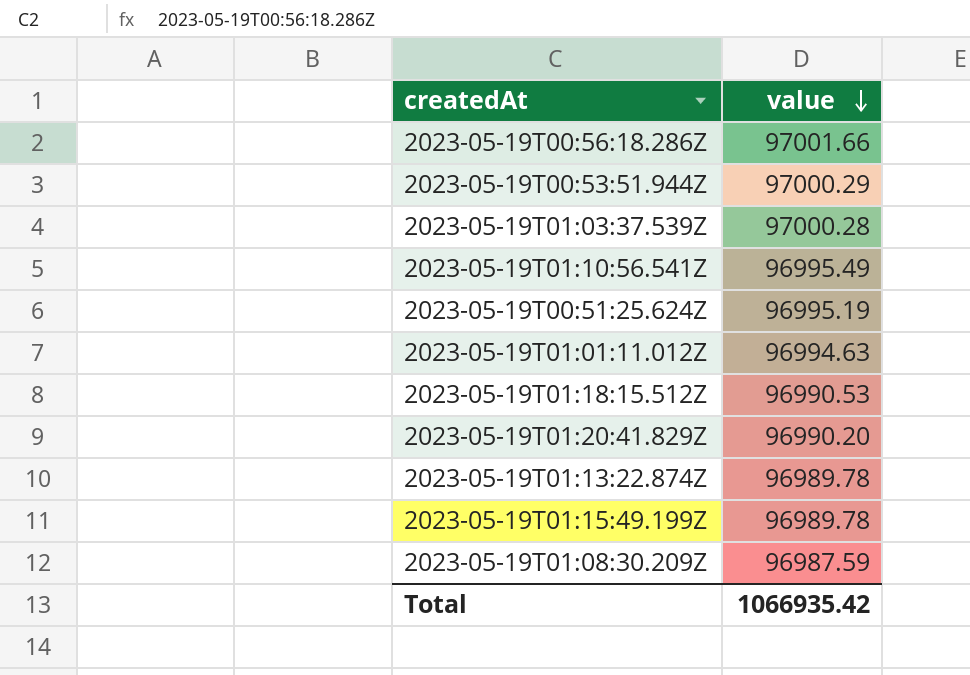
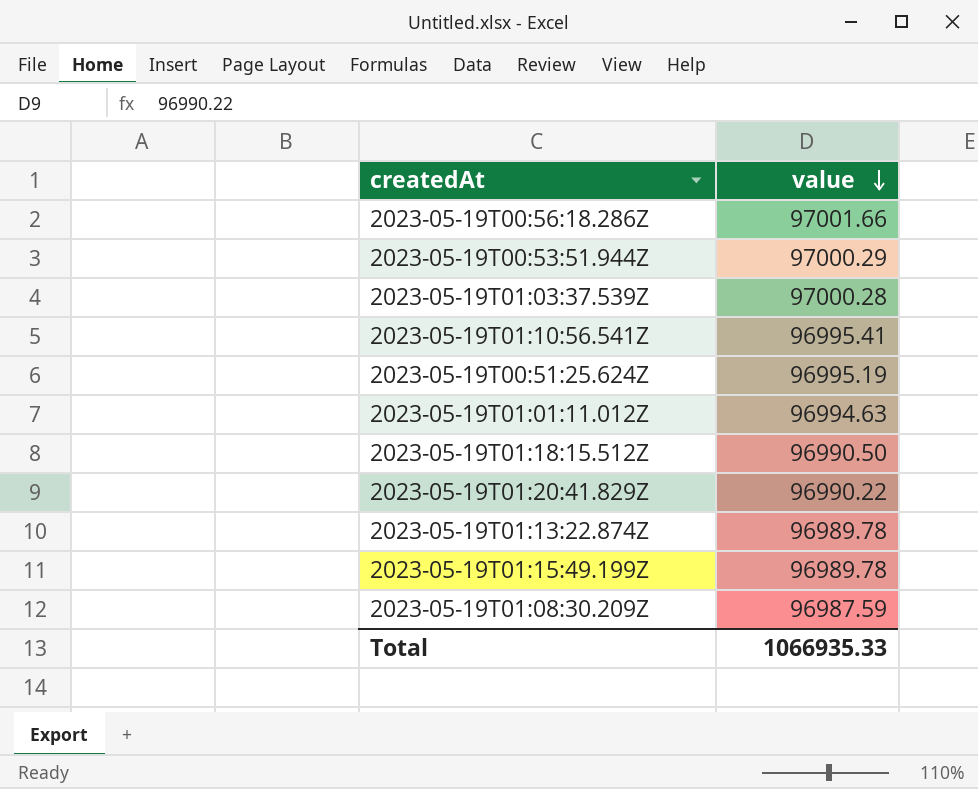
2023-05-19T01:10:56.541Z | value: 96995.49 -> 96995.41
2023-05-19T01:18:15.512Z | value: 96990.53 -> 96990.50
2023-05-19T01:20:41.829Z | value: 96990.20 -> 96990.22
Total | value: 1066935.42 -> 1066935.33

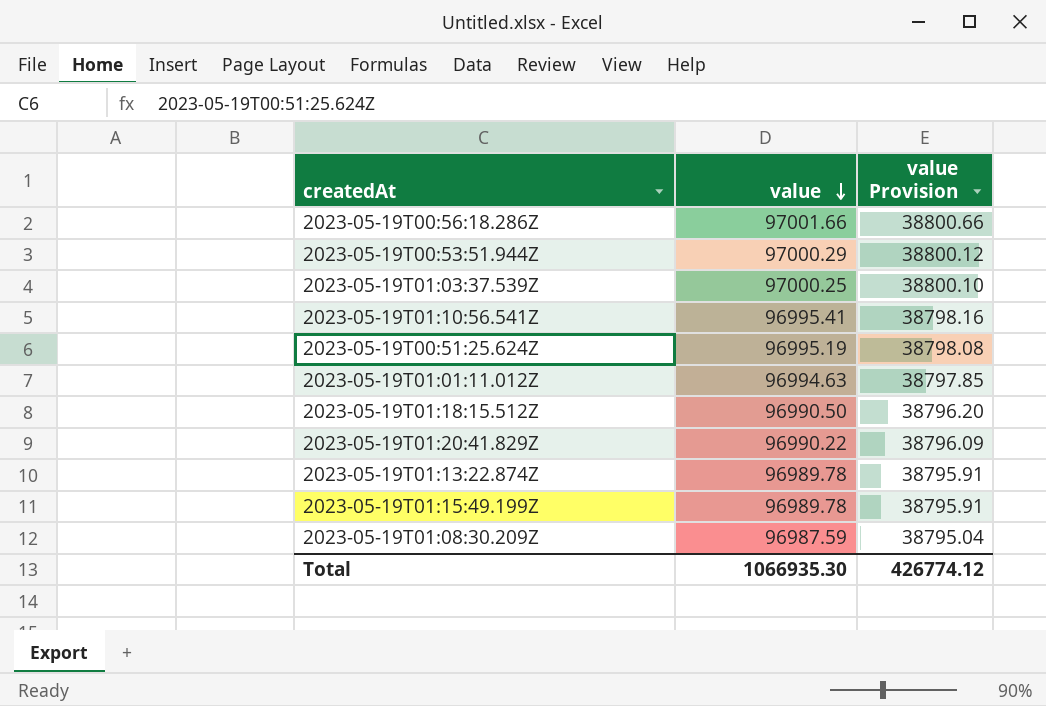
column value Provision | formula: none -> [value] * 0.4
2023-05-19T01:03:37.539Z | value: 97000.28 -> 97000.25
Total | value: 1066935.33 -> 1066935.30

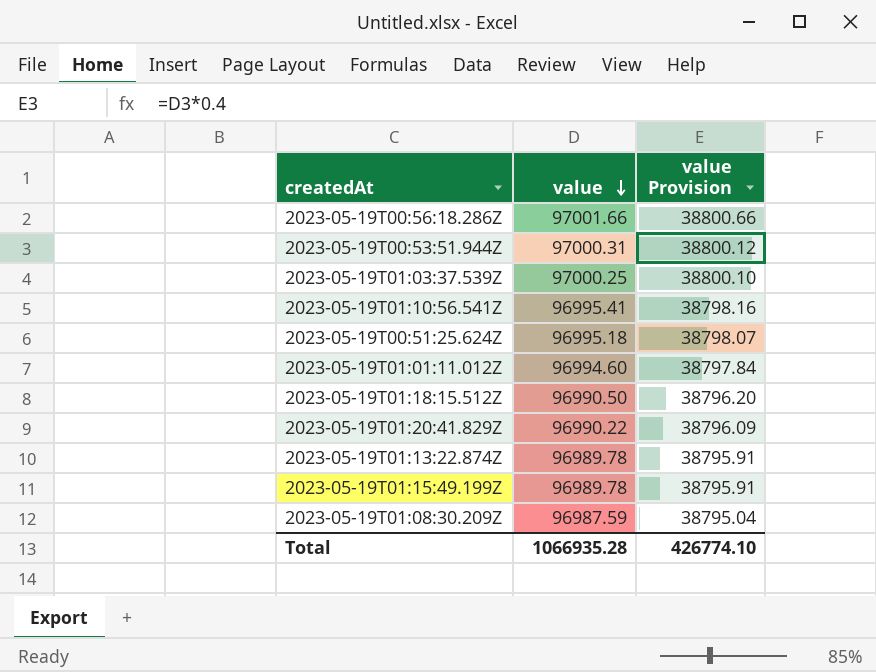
2023-05-19T00:53:51.944Z | value: 97000.29 -> 97000.31
2023-05-19T00:51:25.624Z | value: 96995.19 -> 96995.18
2023-05-19T00:51:25.624Z | value Provision: 38798.08 -> 38798.07
2023-05-19T01:01:11.012Z | value: 96994.63 -> 96994.60
2023-05-19T01:01:11.012Z | value Provision: 38797.85 -> 38797.84
Total | value: 1066935.30 -> 1066935.28
Total | value Provision: 426774.12 -> 426774.10

